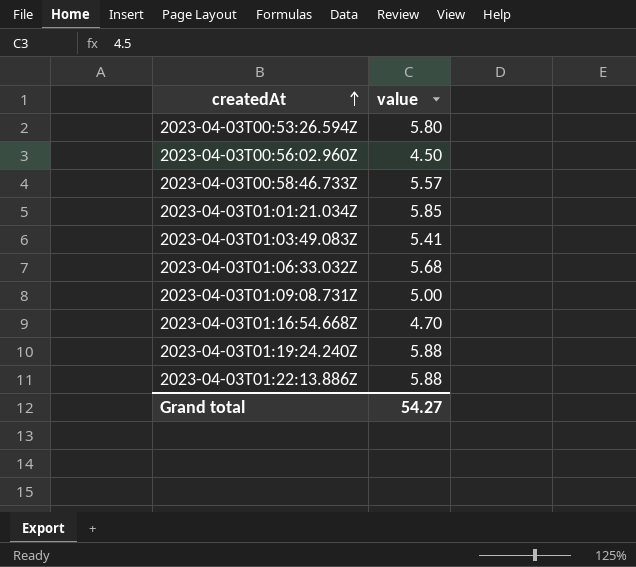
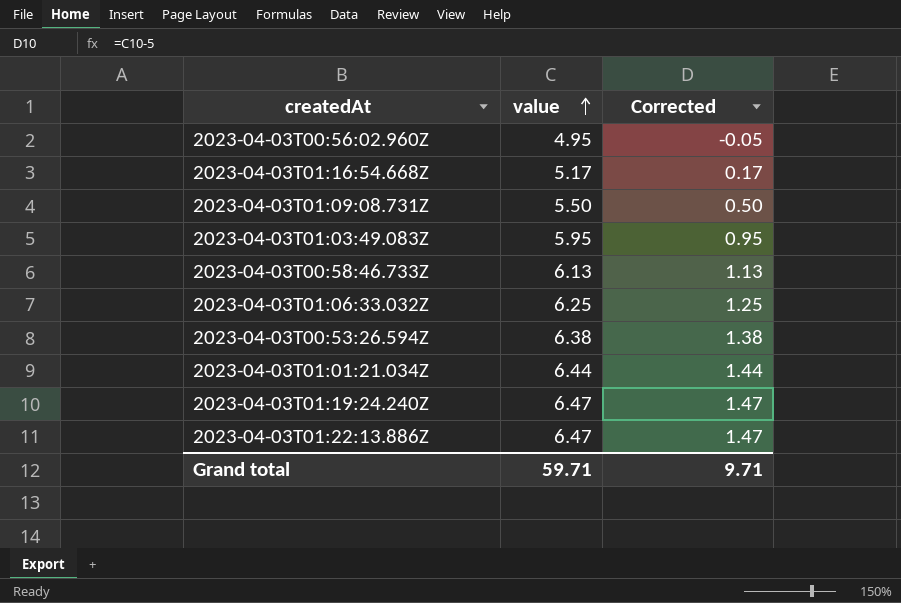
row order: createdAt ascending -> value ascending
column Corrected | formula: none -> [value] - 5
2023-04-03T00:56:02.960Z | value: 4.50 -> 4.95
2023-04-03T01:16:54.668Z | value: 4.70 -> 5.17
2023-04-03T01:09:08.731Z | value: 5.00 -> 5.50
2023-04-03T01:03:49.083Z | value: 5.41 -> 5.95
2023-04-03T00:58:46.733Z | value: 5.57 -> 6.13
2023-04-03T01:06:33.032Z | value: 5.68 -> 6.25
2023-04-03T00:53:26.594Z | value: 5.80 -> 6.38
2023-04-03T01:01:21.034Z | value: 5.85 -> 6.44
2023-04-03T01:19:24.240Z | value: 5.88 -> 6.47
2023-04-03T01:22:13.886Z | value: 5.88 -> 6.47
Grand total | value: 54.27 -> 59.71

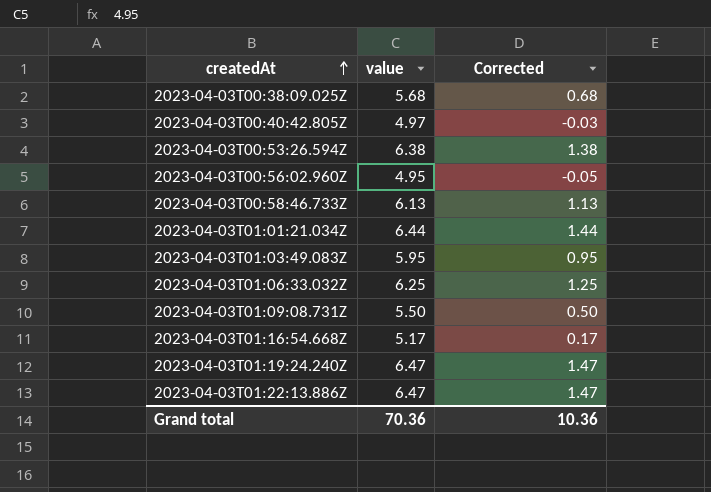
row order: value ascending -> createdAt ascending
row 2023-04-03T00:38:09.025Z: none -> 5.68 | 0.68
row 2023-04-03T00:40:42.805Z: none -> 4.97 | -0.03
Grand total | value: 59.71 -> 70.36
Grand total | Corrected: 9.71 -> 10.36

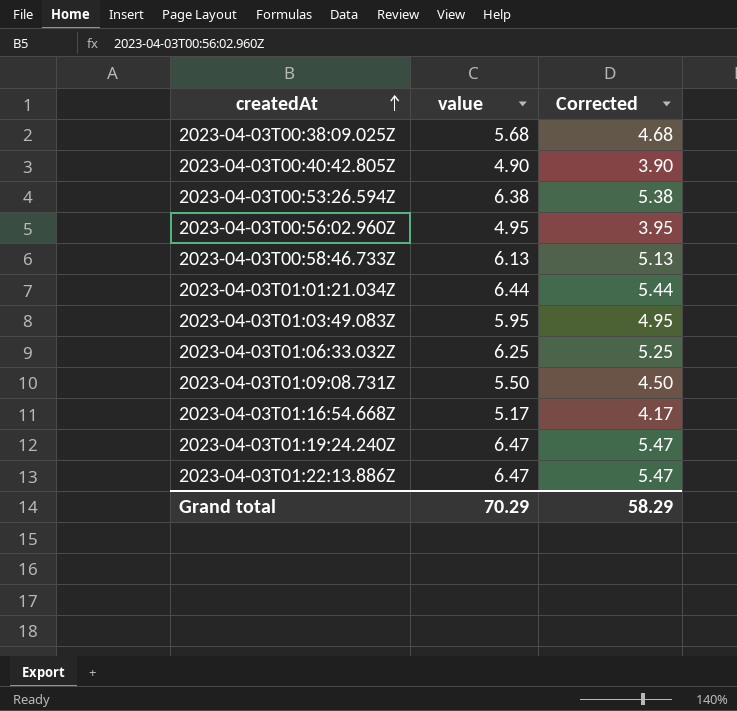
column Corrected | formula: [value] - 5 -> [value] - 1
2023-04-03T00:40:42.805Z | value: 4.97 -> 4.90
Grand total | value: 70.36 -> 70.29
Grand total | Corrected: 10.36 -> 58.29

